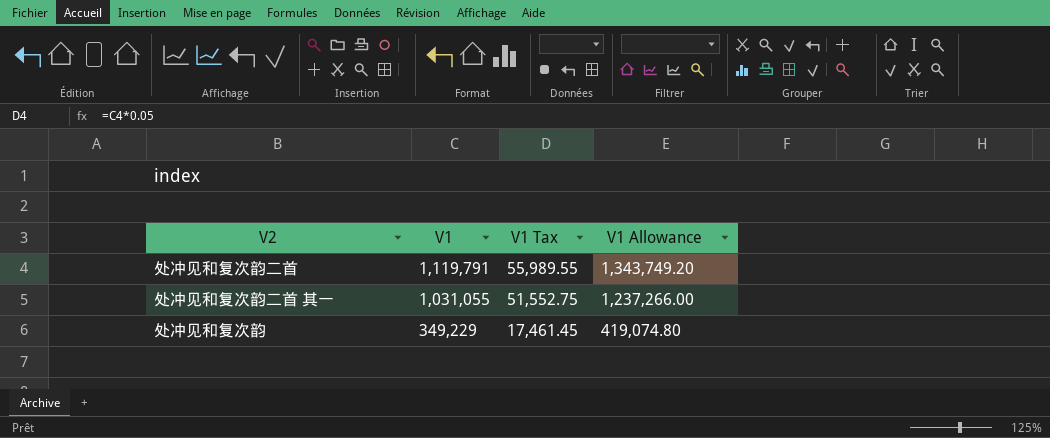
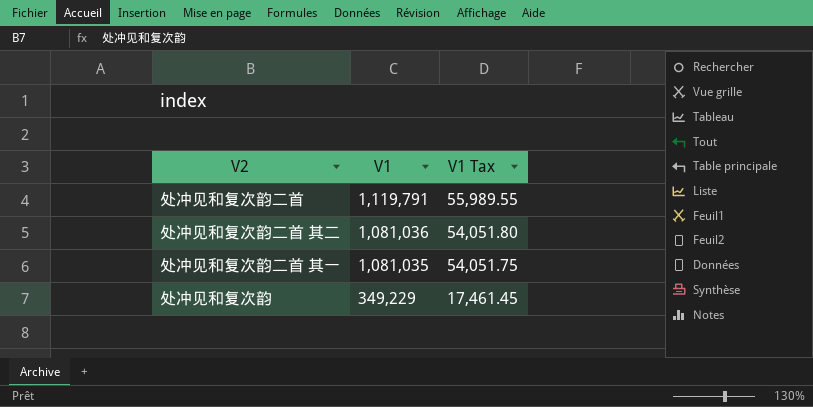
column V1 Allowance | formula: [V1] * 1.2 -> none
row 处冲见和复次韵二首 其二: none -> 1,081,036 | 54,051.80
处冲见和复次韵二首 其一 | V1: 1,031,055 -> 1,081,035
处冲见和复次韵二首 其一 | V1 Tax: 51,552.75 -> 54,051.75

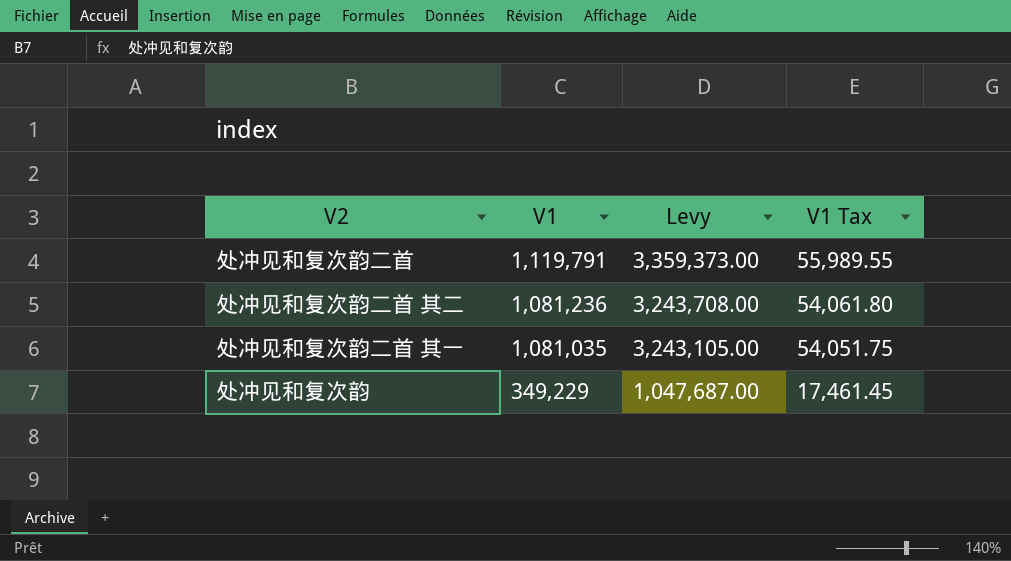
column Levy | formula: none -> [V1] * 3
处冲见和复次韵二首 其二 | V1: 1,081,036 -> 1,081,236
处冲见和复次韵二首 其二 | V1 Tax: 54,051.80 -> 54,061.80

